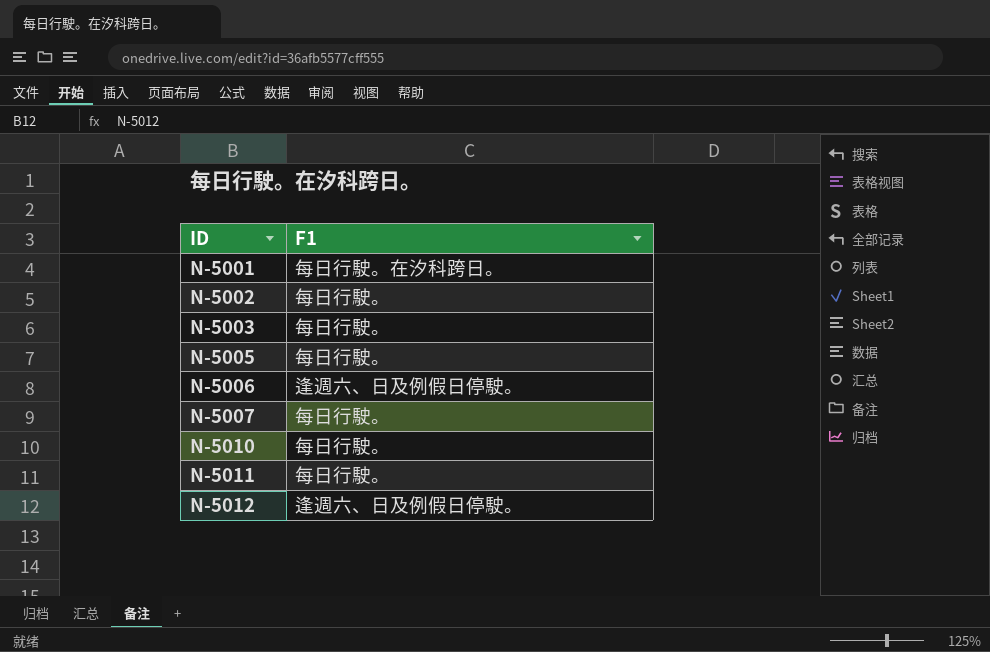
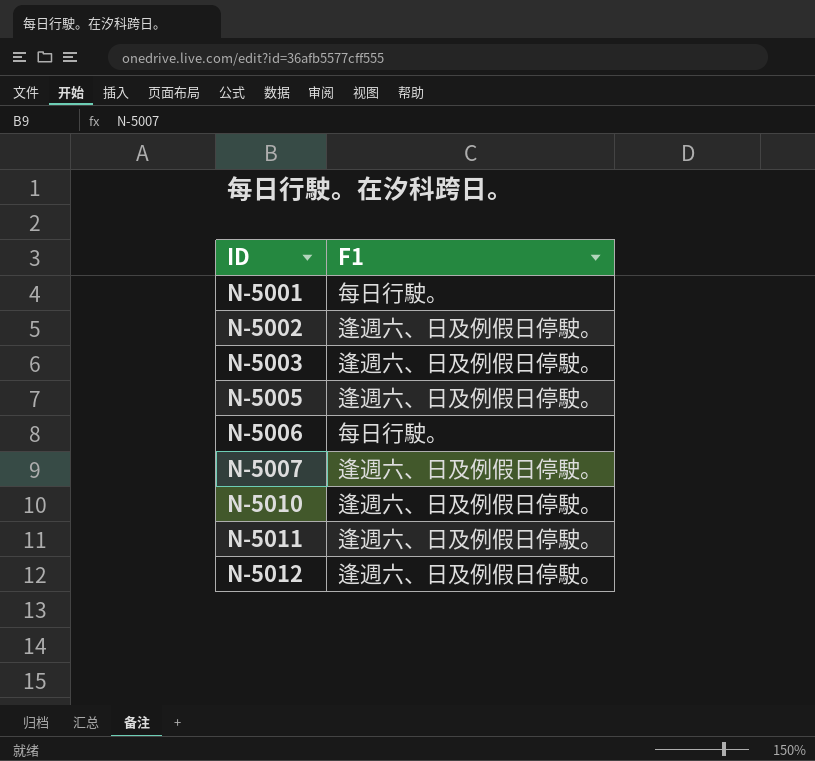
N-5001 | F1: 每日行駛。在汐科跨日。 -> 每日行駛。
N-5002 | F1: 每日行駛。 -> 逢週六、日及例假日停駛。
N-5003 | F1: 每日行駛。 -> 逢週六、日及例假日停駛。
N-5005 | F1: 每日行駛。 -> 逢週六、日及例假日停駛。
N-5006 | F1: 逢週六、日及例假日停駛。 -> 每日行駛。
N-5007 | F1: 每日行駛。 -> 逢週六、日及例假日停駛。
N-5010 | F1: 每日行駛。 -> 逢週六、日及例假日停駛。
N-5011 | F1: 每日行駛。 -> 逢週六、日及例假日停駛。

